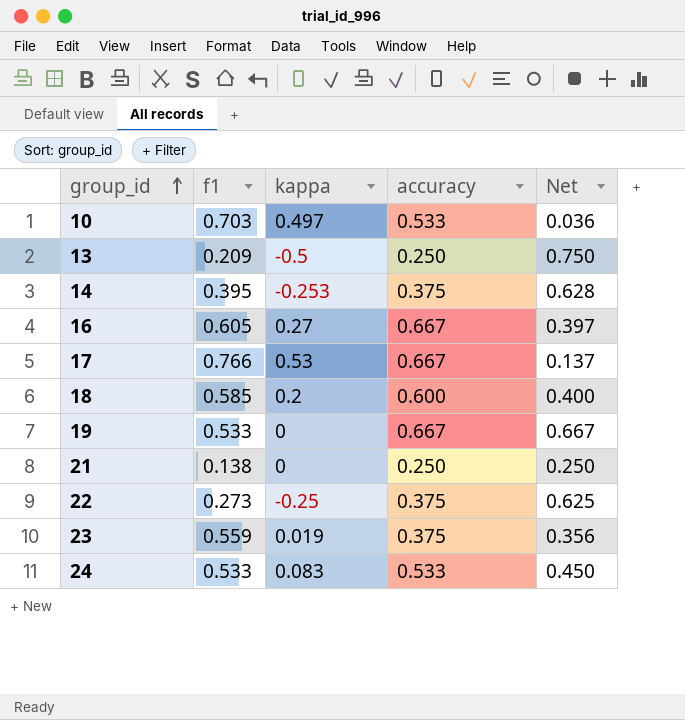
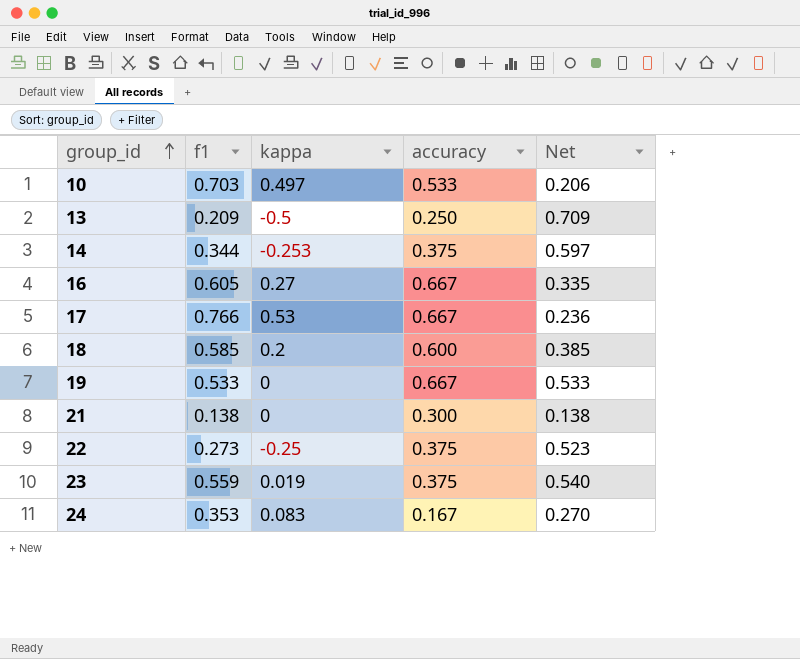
column Net | formula: [accuracy] - [kappa] -> [f1] - [kappa]
14 | f1: 0.395 -> 0.344
21 | accuracy: 0.250 -> 0.300
24 | f1: 0.533 -> 0.353
24 | accuracy: 0.533 -> 0.167

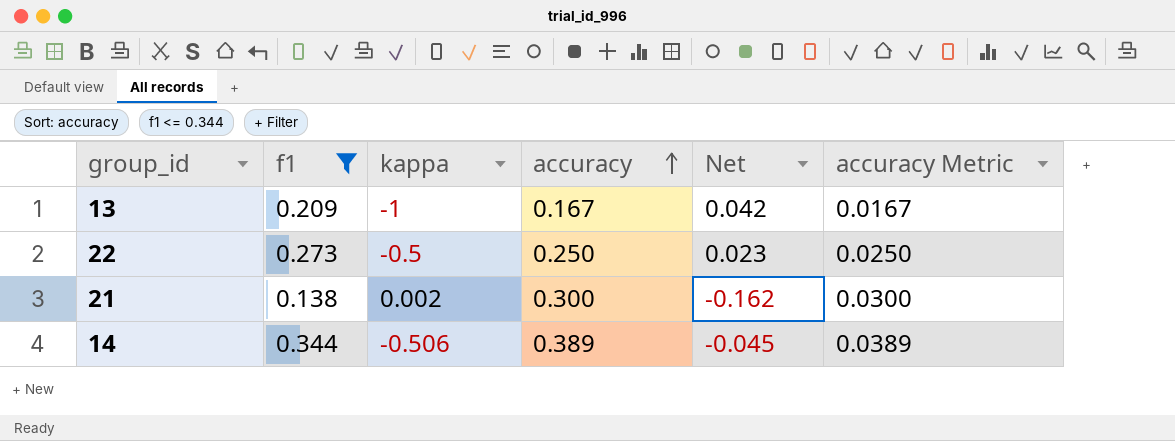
filter: none -> f1 <= 0.344
row order: group_id ascending -> accuracy ascending
column Net | formula: [f1] - [kappa] -> [f1] - [accuracy]
column accuracy Metric | formula: none -> [accuracy] * 0.1
13 | kappa: -0.5 -> -1
13 | accuracy: 0.250 -> 0.167
22 | kappa: -0.25 -> -0.5
22 | accuracy: 0.375 -> 0.250
21 | kappa: 0 -> 0.002
14 | kappa: -0.253 -> -0.506
14 | accuracy: 0.375 -> 0.389

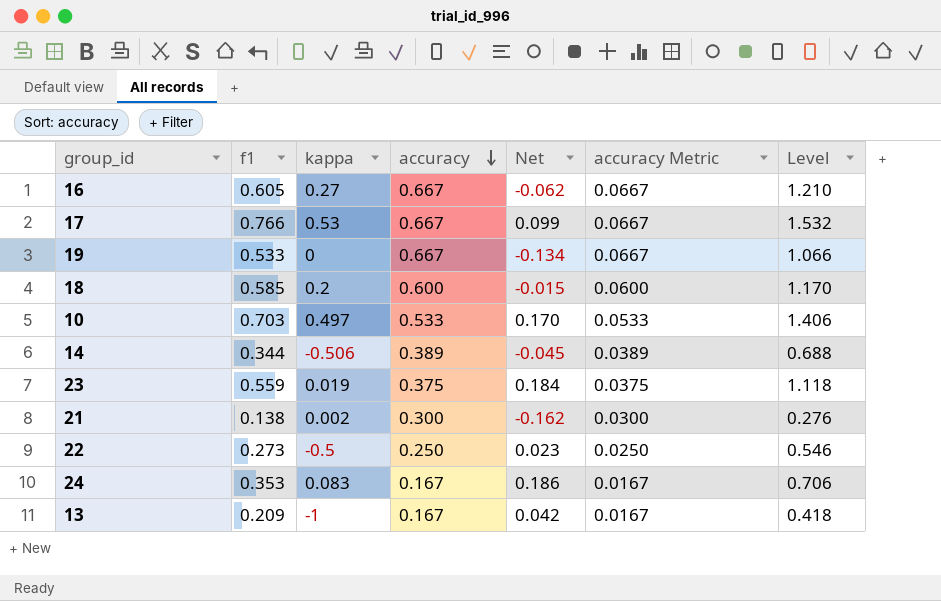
filter: f1 <= 0.344 -> none
row order: accuracy ascending -> accuracy descending
column Level | formula: none -> [f1] * 2

